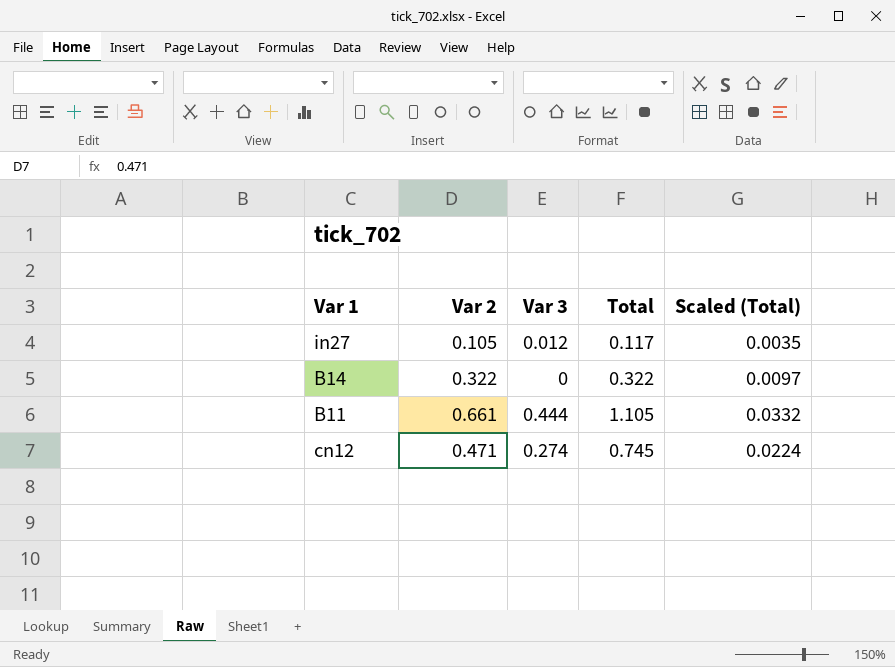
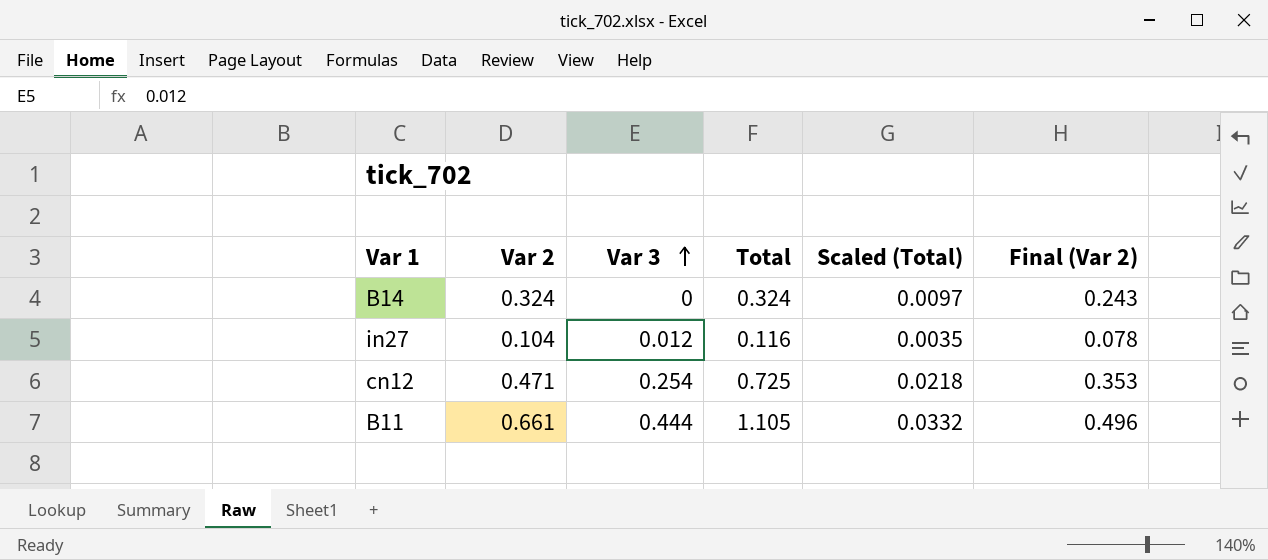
row order: none -> Var 3 ascending
column Final (Var 2) | formula: none -> [Var 2] * 0.75
B14 | Var 2: 0.322 -> 0.324
B14 | Total: 0.322 -> 0.324
in27 | Var 2: 0.105 -> 0.104
in27 | Total: 0.117 -> 0.116
cn12 | Var 3: 0.274 -> 0.254
cn12 | Total: 0.745 -> 0.725
cn12 | Scaled (Total): 0.0224 -> 0.0218

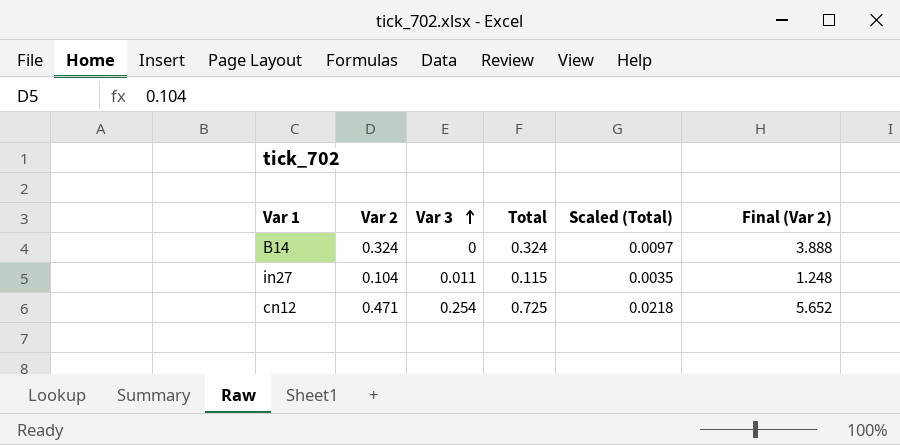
column Final (Var 2) | formula: [Var 2] * 0.75 -> [Var 2] * 12
row B11: 0.661 | 0.444 | 1.105 | 0.0332 | 0.496 -> none
in27 | Var 3: 0.012 -> 0.011
in27 | Total: 0.116 -> 0.115

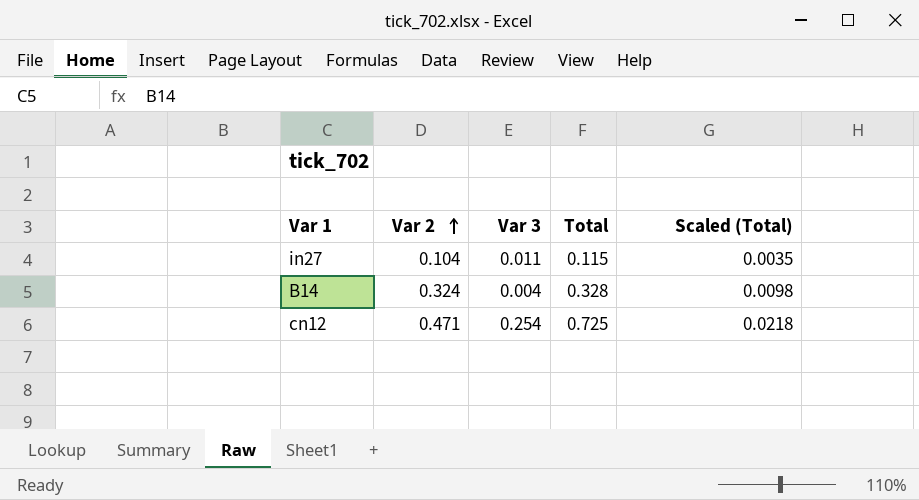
row order: Var 3 ascending -> Var 2 ascending
column Final (Var 2) | formula: [Var 2] * 12 -> none
B14 | Var 3: 0 -> 0.004
B14 | Total: 0.324 -> 0.328
B14 | Scaled (Total): 0.0097 -> 0.0098

